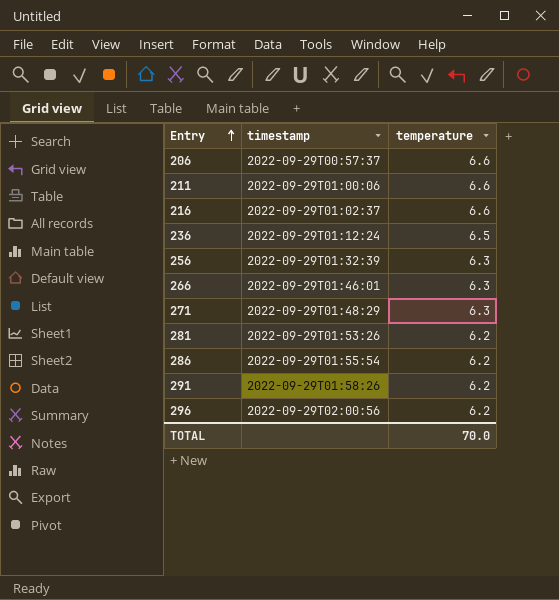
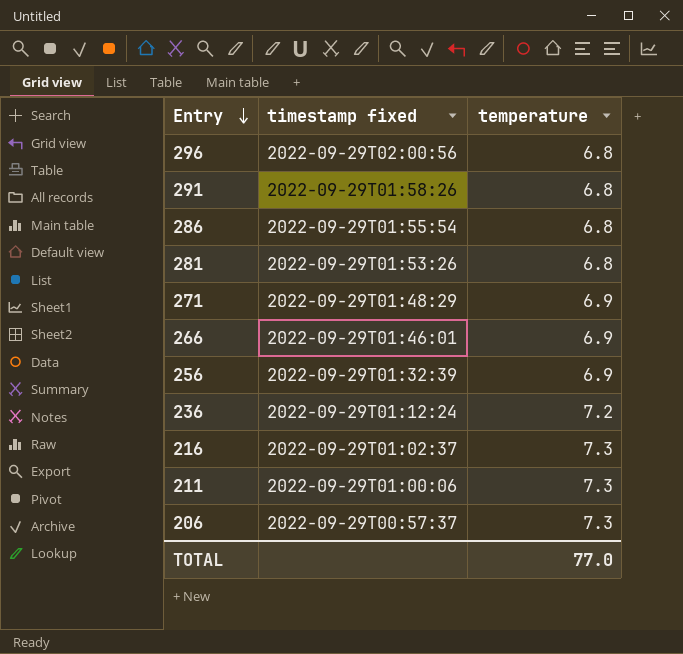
row order: Entry ascending -> Entry descending
column name: timestamp -> timestamp fixed
296 | temperature: 6.2 -> 6.8
291 | temperature: 6.2 -> 6.8
286 | temperature: 6.2 -> 6.8
281 | temperature: 6.2 -> 6.8
271 | temperature: 6.3 -> 6.9
266 | temperature: 6.3 -> 6.9
256 | temperature: 6.3 -> 6.9
236 | temperature: 6.5 -> 7.2
216 | temperature: 6.6 -> 7.3
211 | temperature: 6.6 -> 7.3
206 | temperature: 6.6 -> 7.3
TOTAL | temperature: 70.0 -> 77.0

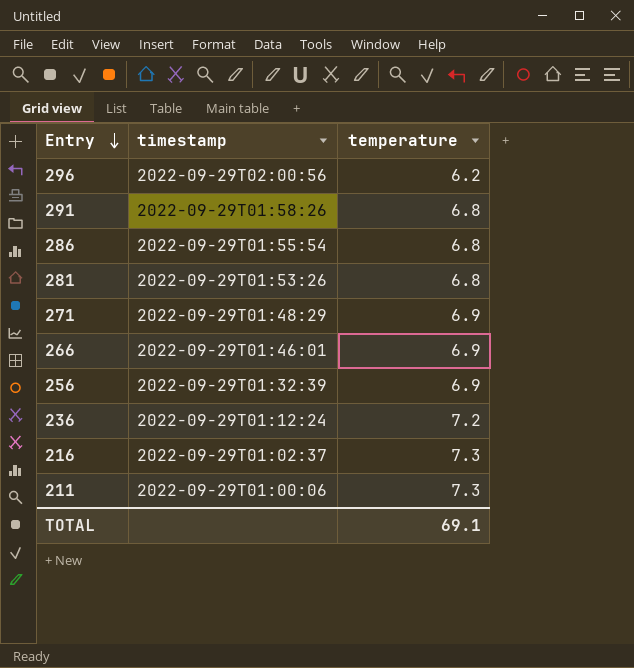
column name: timestamp fixed -> timestamp
row 206: 2022-09-29T00:57:37 | 7.3 -> none
296 | temperature: 6.8 -> 6.2
TOTAL | temperature: 77.0 -> 69.1

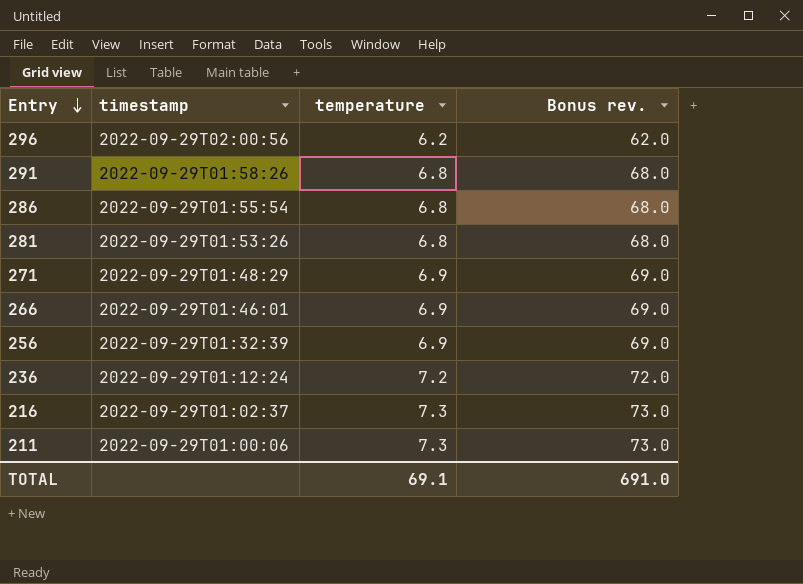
column Bonus rev. | formula: none -> [temperature] * 10

